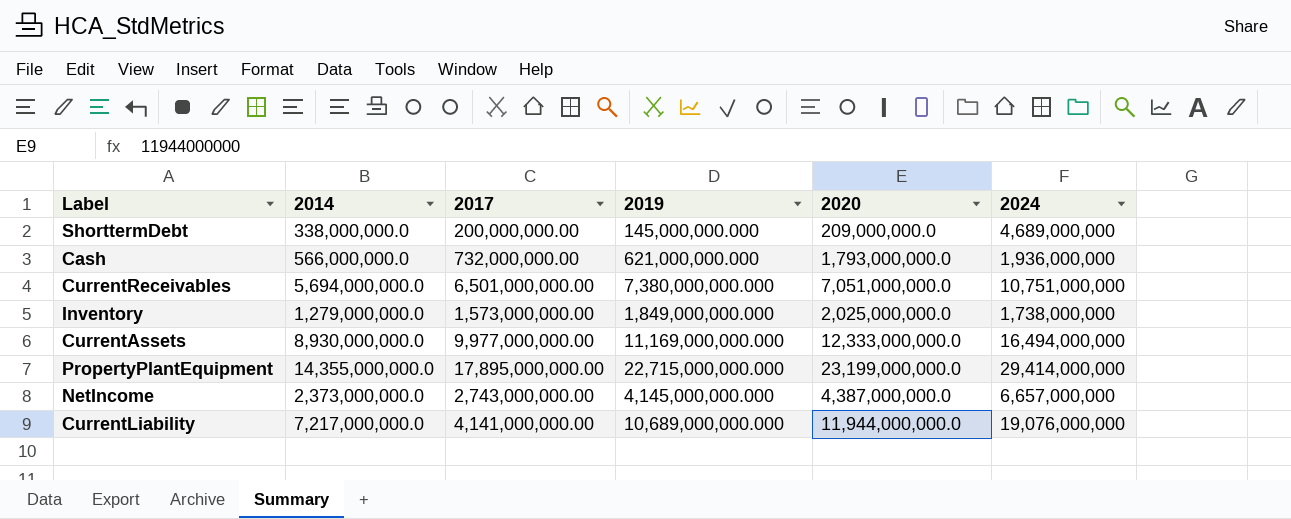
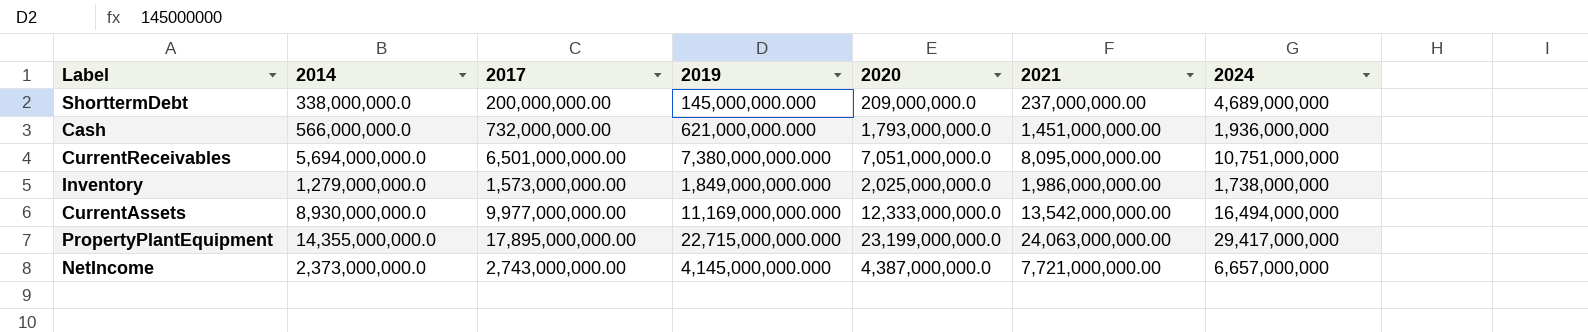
column 2021 | position: none -> 6
row CurrentLiability: 7,217,000,000.0 | 4,141,000,000.00 | 10,689,000,000.000 | 11,944,000,000.0 | 19,076,000,000 -> none
PropertyPlantEquipment | 2024: 29,414,000,000 -> 29,417,000,000

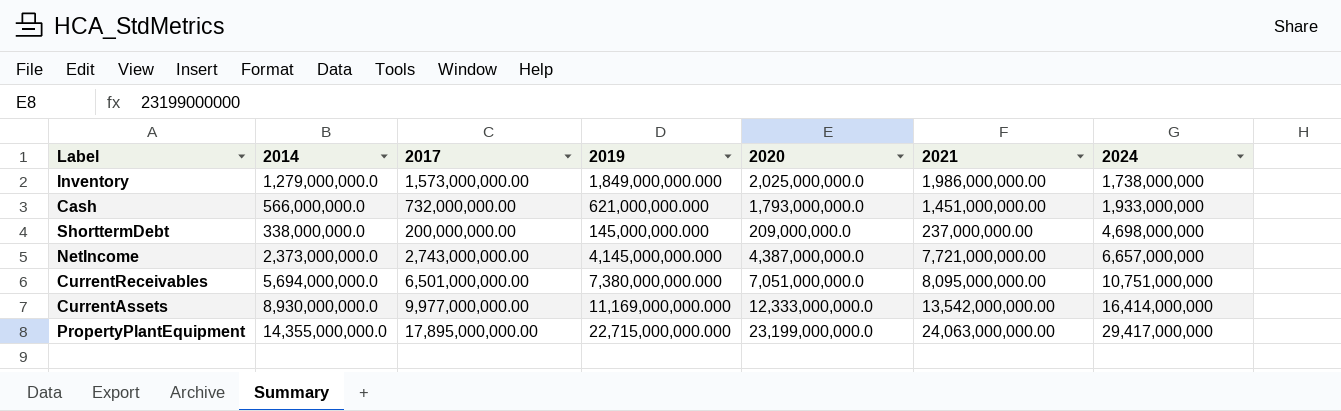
row order: none -> 2024 ascending
Cash | 2024: 1,936,000,000 -> 1,933,000,000
ShorttermDebt | 2024: 4,689,000,000 -> 4,698,000,000
CurrentAssets | 2024: 16,494,000,000 -> 16,414,000,000

